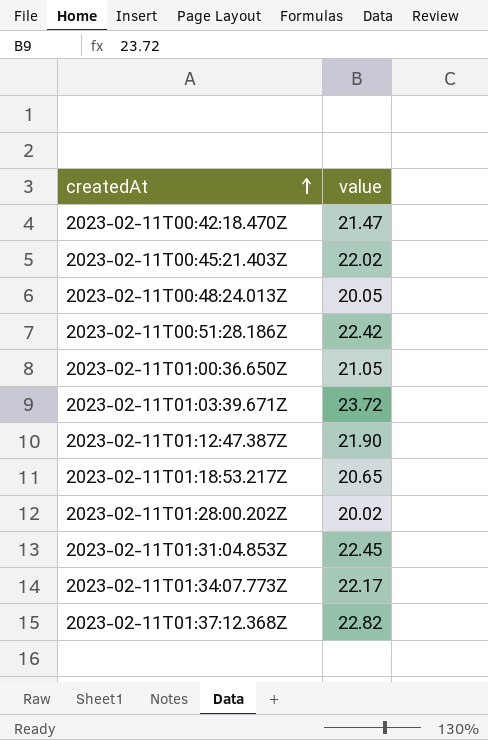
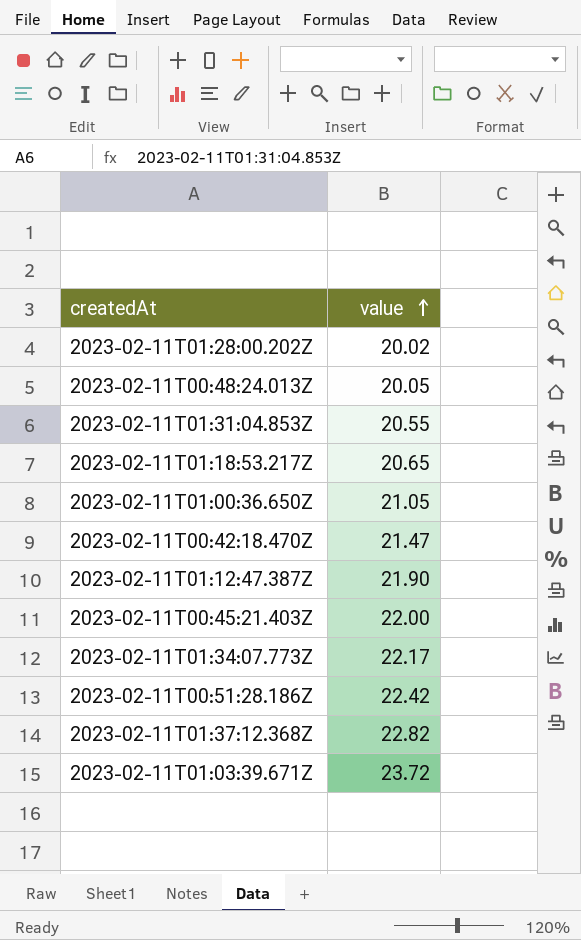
row order: createdAt ascending -> value ascending
2023-02-11T01:31:04.853Z | value: 22.45 -> 20.55
2023-02-11T00:45:21.403Z | value: 22.02 -> 22.00

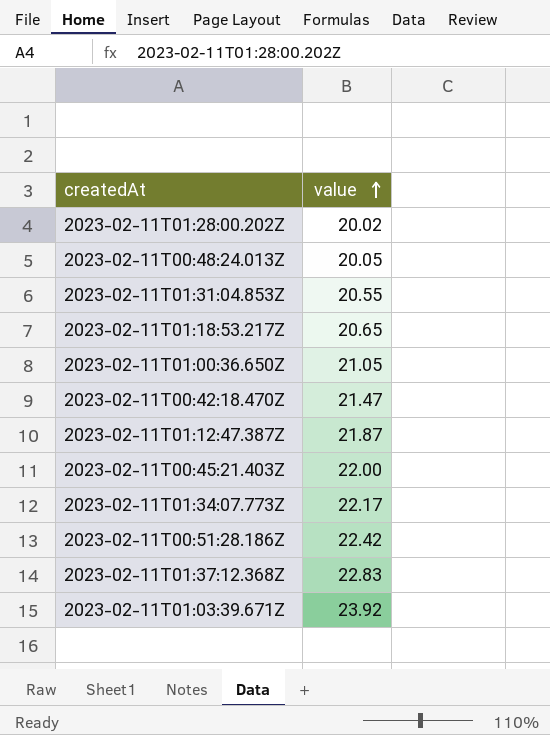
2023-02-11T01:12:47.387Z | value: 21.90 -> 21.87
2023-02-11T01:37:12.368Z | value: 22.82 -> 22.83
2023-02-11T01:03:39.671Z | value: 23.72 -> 23.92

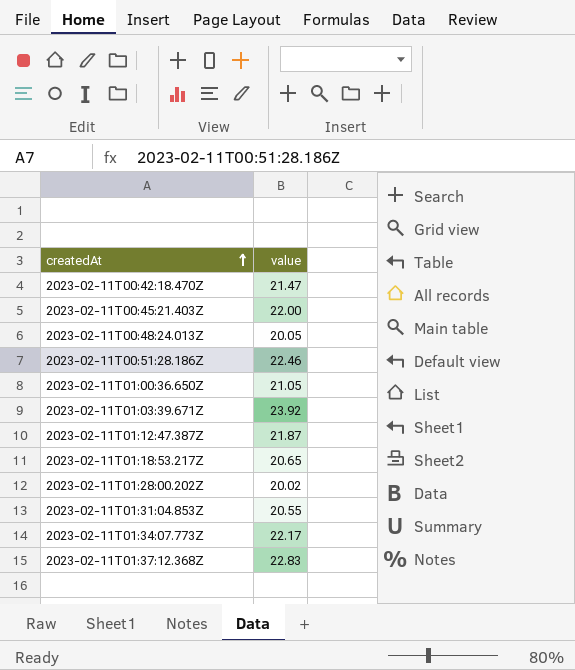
row order: value ascending -> createdAt ascending
2023-02-11T00:51:28.186Z | value: 22.42 -> 22.46

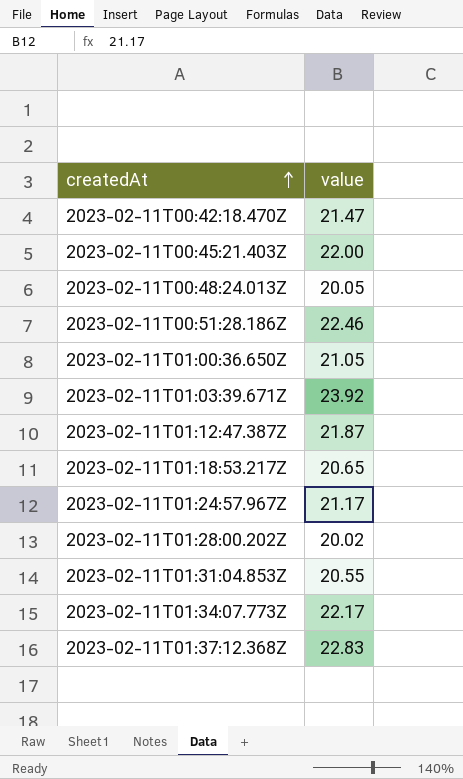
row 2023-02-11T01:24:57.967Z: none -> 21.17

